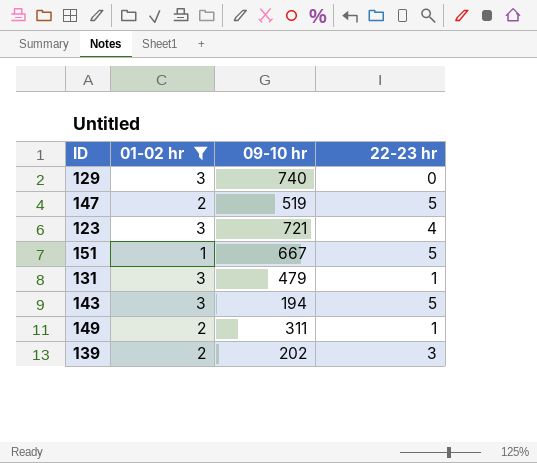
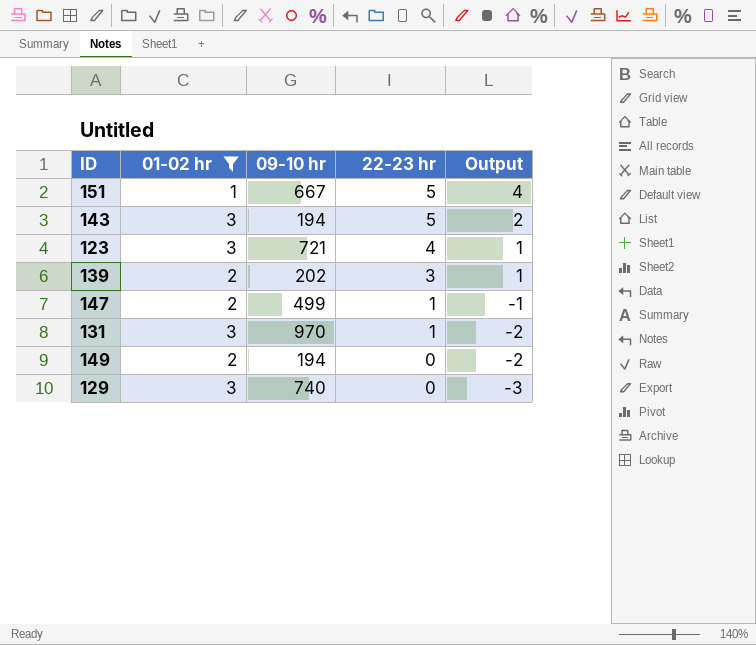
row order: none -> 22-23 hr descending
column Output | formula: none -> [22-23 hr] - [01-02 hr]
147 | 09-10 hr: 519 -> 499
147 | 22-23 hr: 5 -> 1
131 | 09-10 hr: 479 -> 970
149 | 09-10 hr: 311 -> 194
149 | 22-23 hr: 1 -> 0

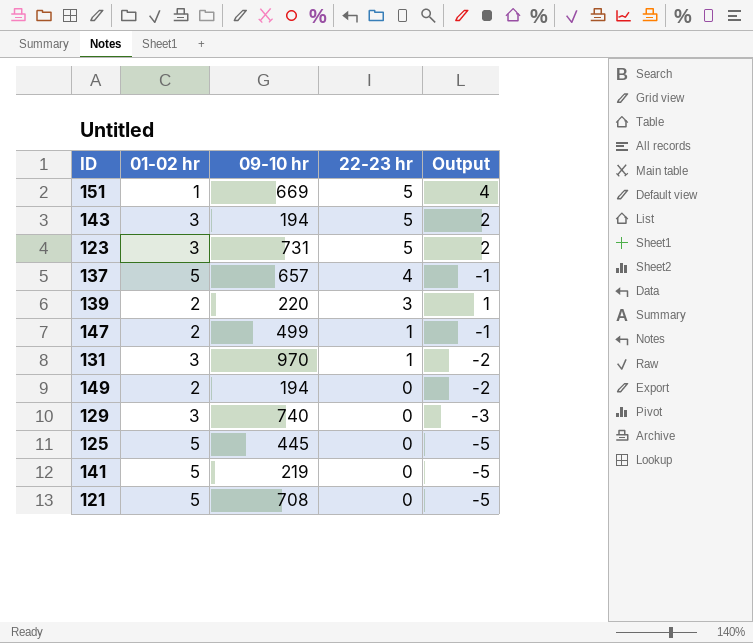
filter: 01-02 hr != 5 -> none
151 | 09-10 hr: 667 -> 669
123 | 09-10 hr: 721 -> 731
123 | 22-23 hr: 4 -> 5
123 | Output: 1 -> 2
139 | 09-10 hr: 202 -> 220

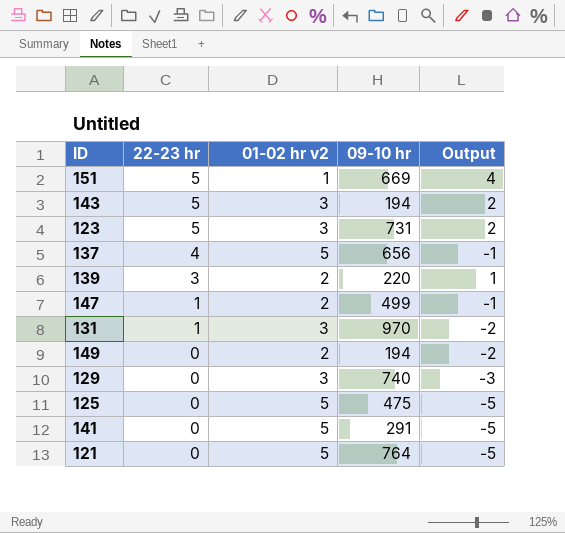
column 22-23 hr | position: 4 -> 2
column name: 01-02 hr -> 01-02 hr v2
137 | 09-10 hr: 657 -> 656
125 | 09-10 hr: 445 -> 475
141 | 09-10 hr: 219 -> 291
121 | 09-10 hr: 708 -> 764

